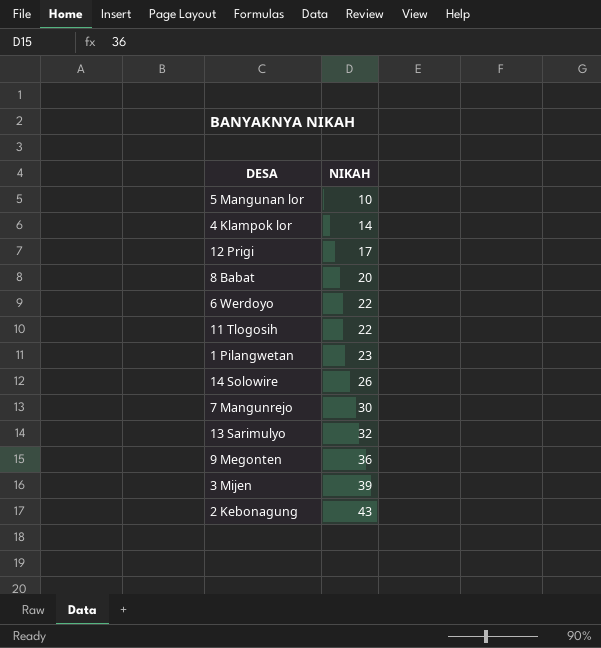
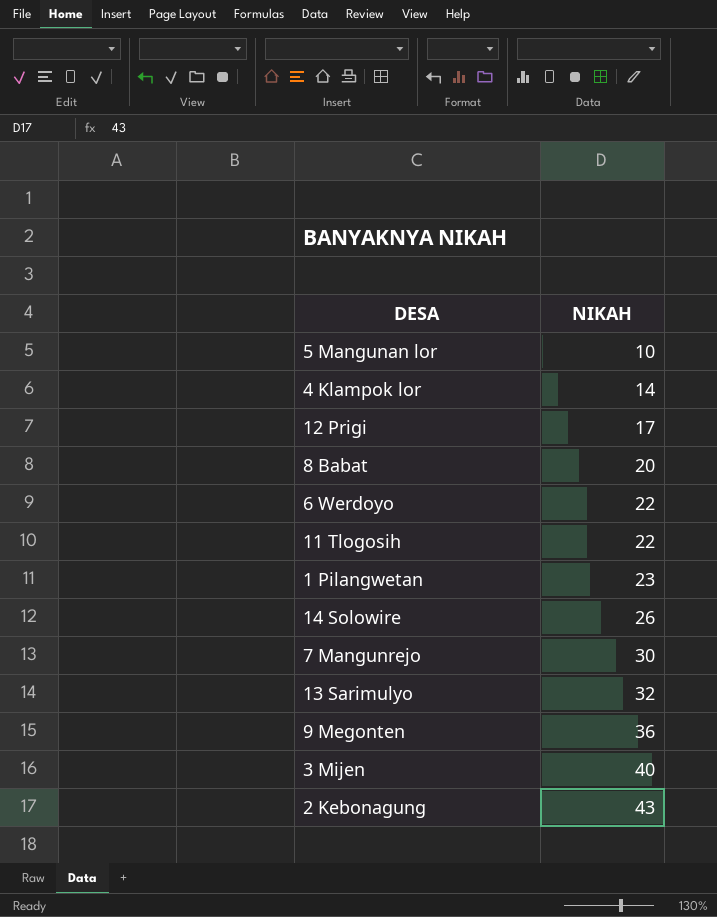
3 Mijen | NIKAH: 39 -> 40

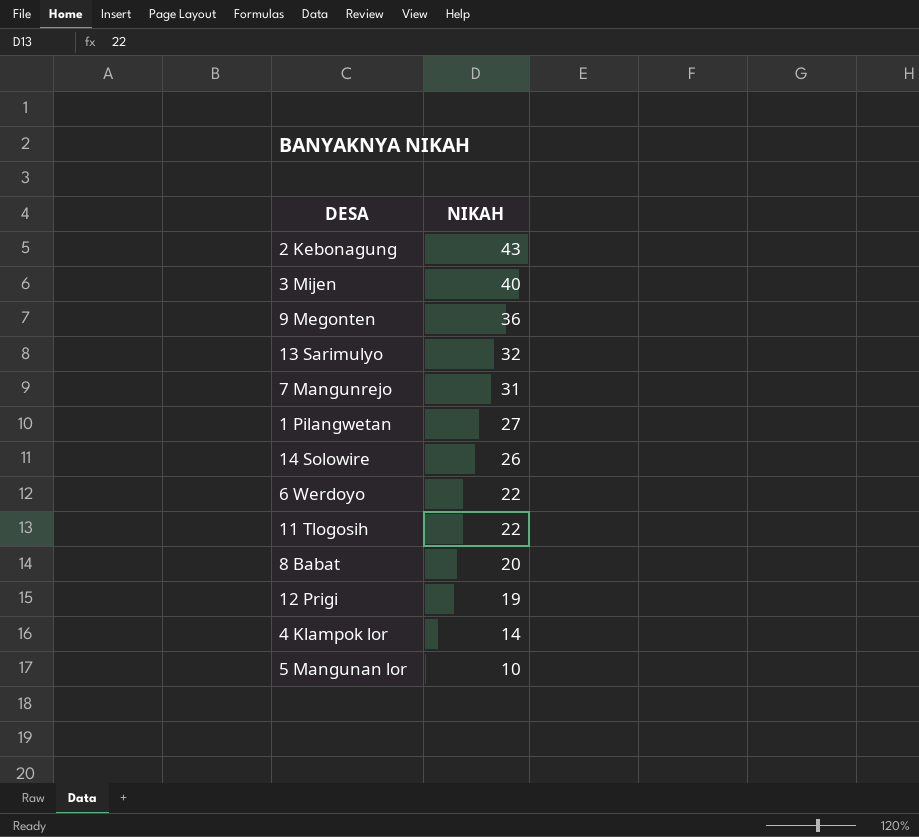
row order: NIKAH ascending -> NIKAH descending
7 Mangunrejo | NIKAH: 30 -> 31
1 Pilangwetan | NIKAH: 23 -> 27
12 Prigi | NIKAH: 17 -> 19

